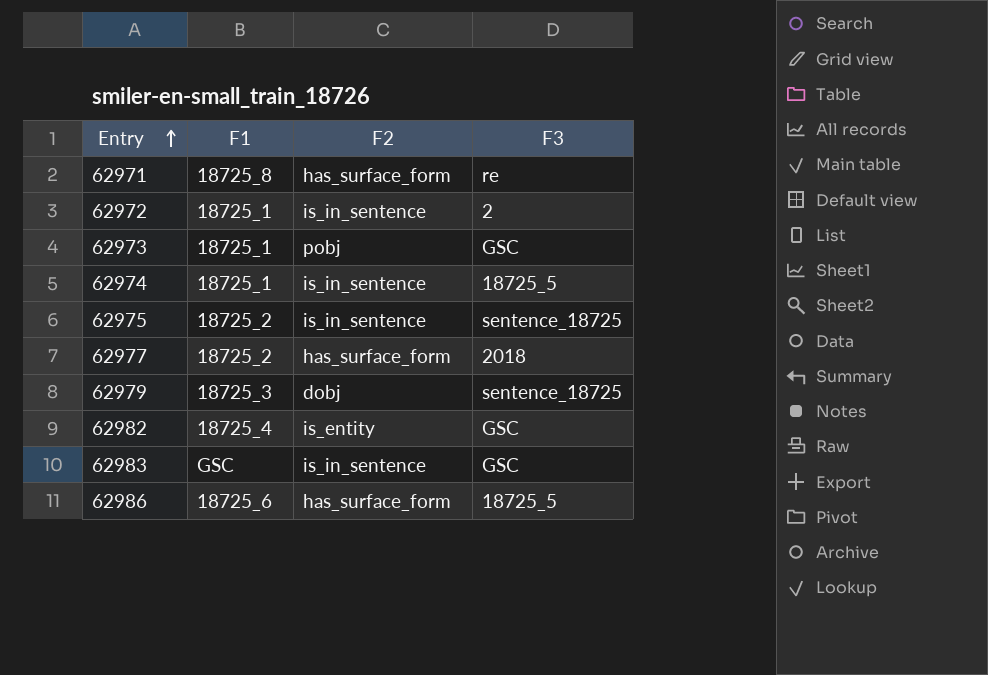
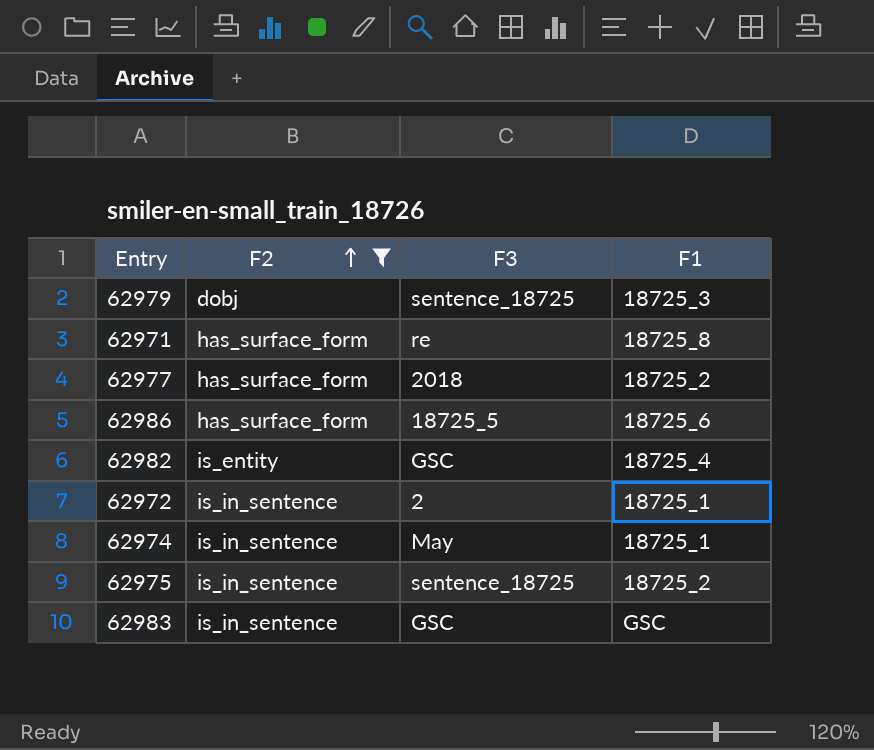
filter: none -> F2 != pobj
row order: Entry ascending -> F2 ascending
column F1 | position: 2 -> 4
62974 | F3: 18725_5 -> May

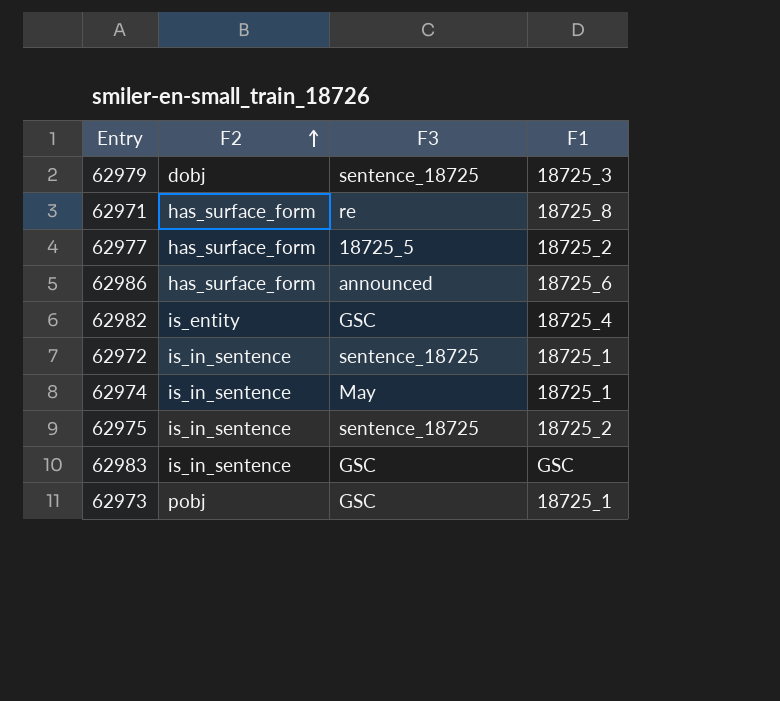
filter: F2 != pobj -> none
62977 | F3: 2018 -> 18725_5
62986 | F3: 18725_5 -> announced
62972 | F3: 2 -> sentence_18725

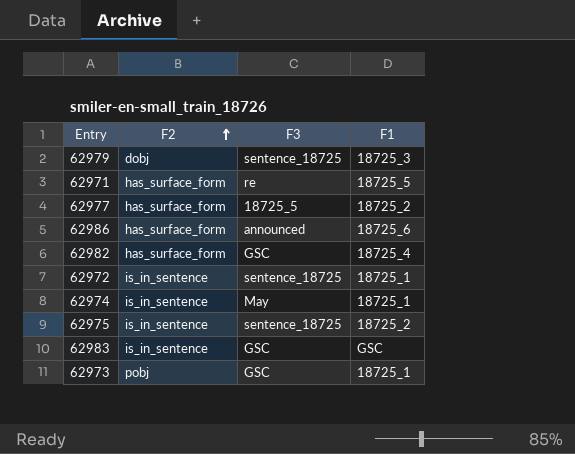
62971 | F1: 18725_8 -> 18725_5
62982 | F2: is_entity -> has_surface_form

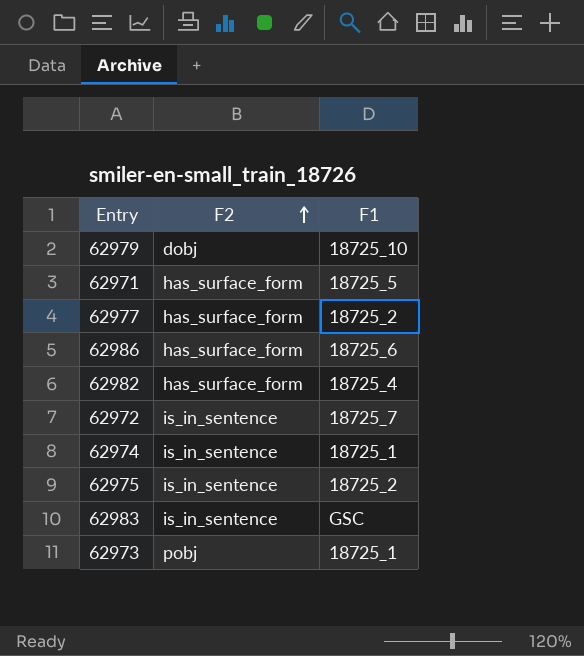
column F3 | position: 3 -> none
62979 | F1: 18725_3 -> 18725_10
62972 | F1: 18725_1 -> 18725_7

